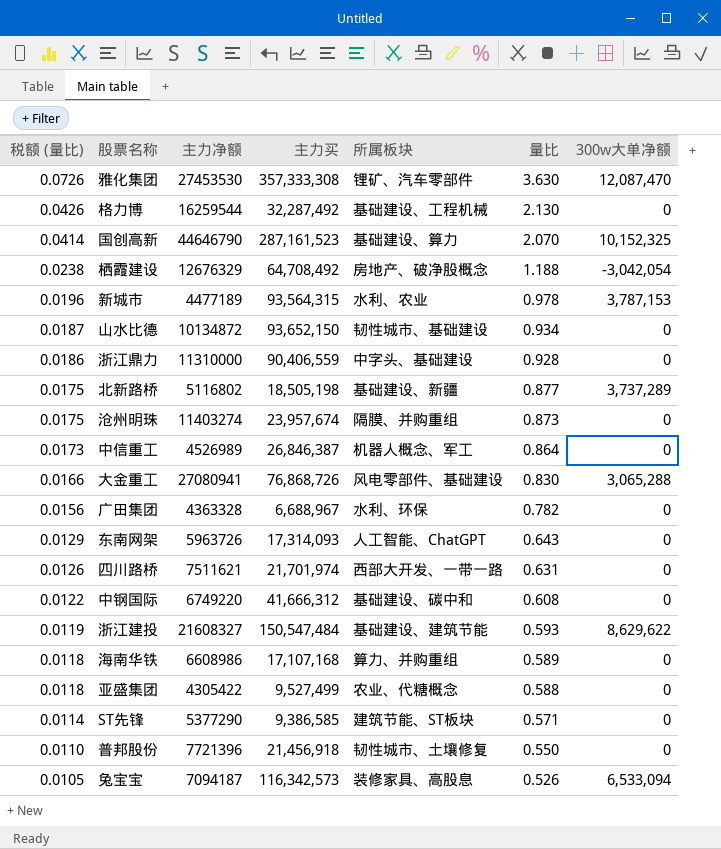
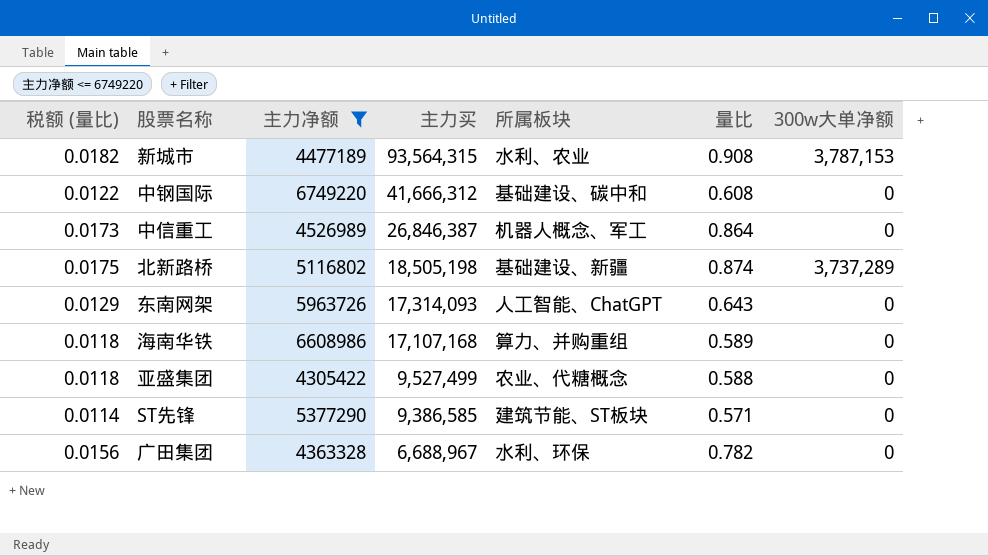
filter: none -> 主力净额 <= 6749220
row order: 税额 (量比) descending -> 主力买 descending
新城市 | 税额 (量比): 0.0196 -> 0.0182
新城市 | 量比: 0.978 -> 0.908
北新路桥 | 量比: 0.877 -> 0.874

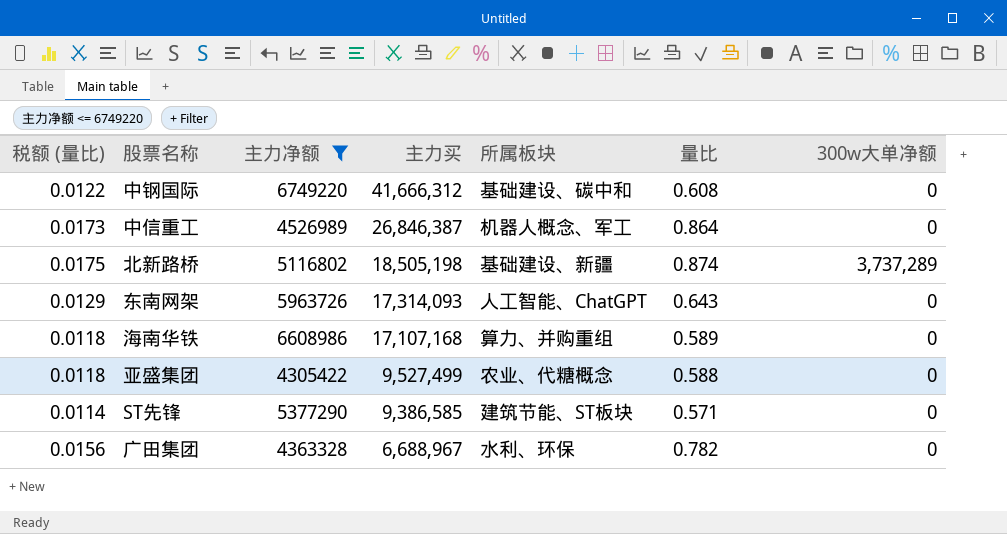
row 新城市: 0.0182 | 4477189 | 93,564,315 | 水利、农业 | 0.908 | 3,787,153 -> none

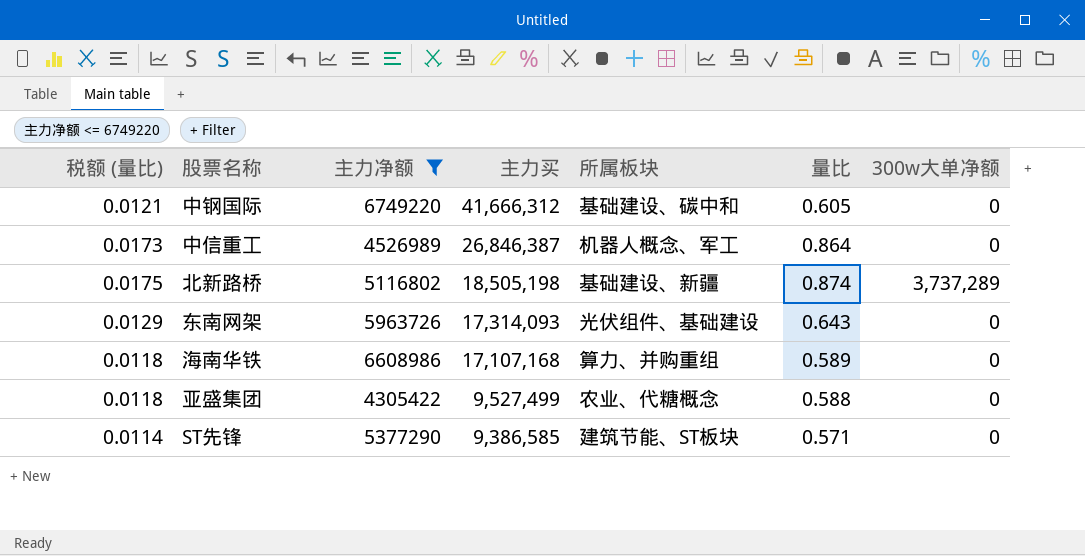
row 广田集团: 0.0156 | 4363328 | 6,688,967 | 水利、环保 | 0.782 | 0 -> none
中钢国际 | 税额 (量比): 0.0122 -> 0.0121
中钢国际 | 量比: 0.608 -> 0.605
东南网架 | 所属板块: 人工智能、ChatGPT -> 光伏组件、基础建设

